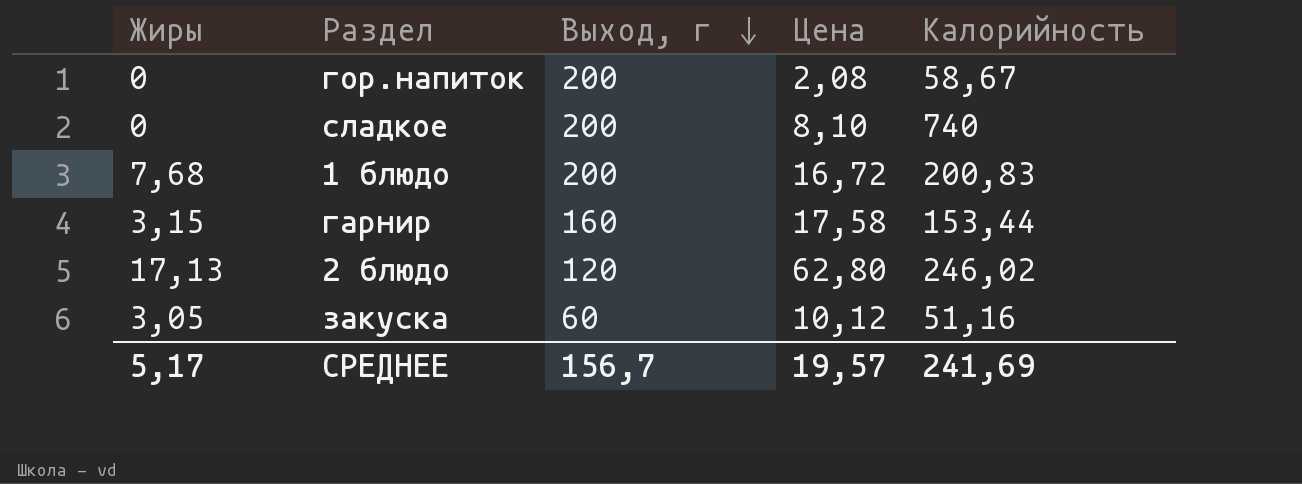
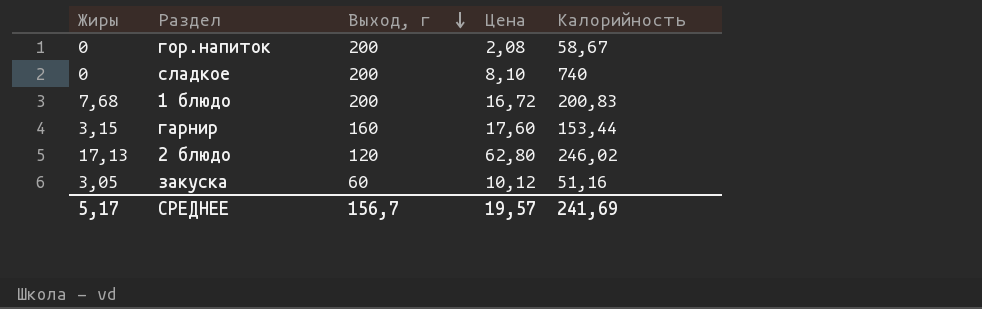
гарнир | Цена: 17,58 -> 17,60

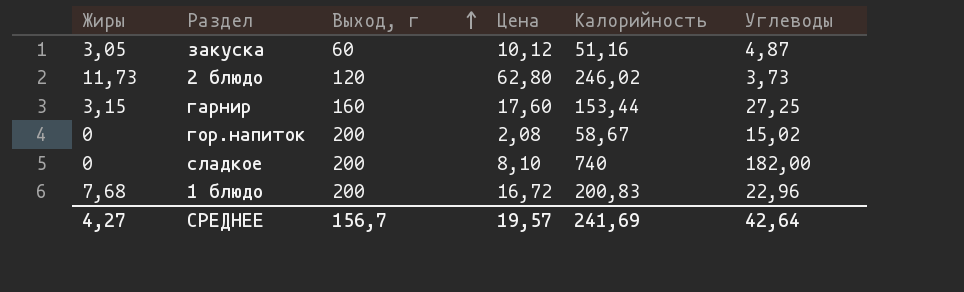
row order: Выход, г descending -> Выход, г ascending
column Углеводы | position: none -> 6
2 блюдо | Жиры: 17,13 -> 11,73
СРЕДНЕЕ | Жиры: 5,17 -> 4,27

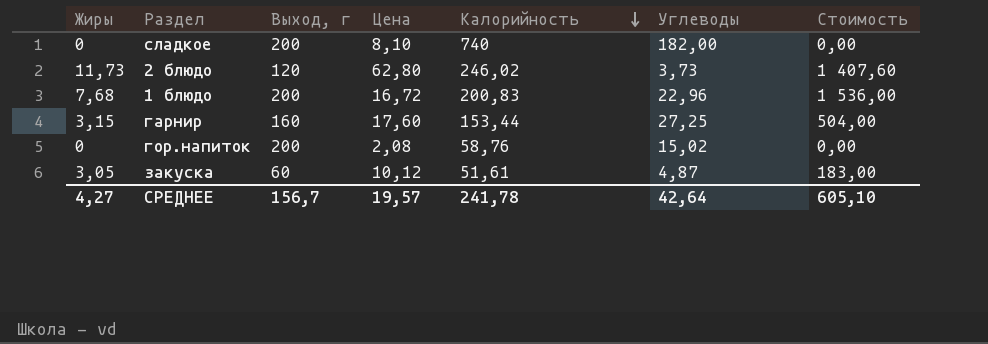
row order: Выход, г ascending -> Калорийность descending
column Стоимость | formula: none -> [Жиры] * [Выход, г]
гор.напиток | Калорийность: 58,67 -> 58,76
закуска | Калорийность: 51,16 -> 51,61
СРЕДНЕЕ | Калорийность: 241,69 -> 241,78

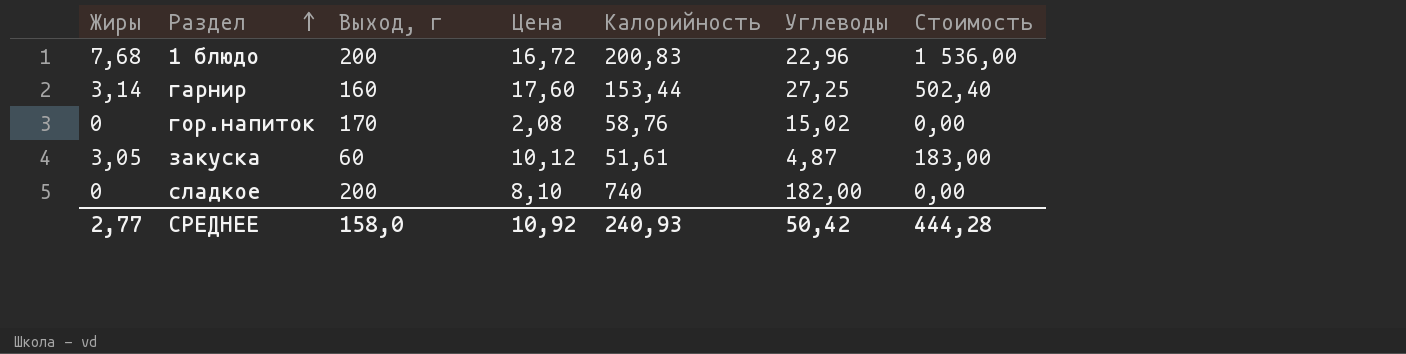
row order: Калорийность descending -> Раздел ascending
row 2 блюдо: 11,73 | 120 | 62,80 | 246,02 | 3,73 | 1 407,60 -> none
гарнир | Жиры: 3,15 -> 3,14
гарнир | Стоимость: 504,00 -> 502,40
гор.напиток | Выход, г: 200 -> 170
СРЕДНЕЕ | Жиры: 4,27 -> 2,77
СРЕДНЕЕ | Выход, г: 156,7 -> 158,0
СРЕДНЕЕ | Цена: 19,57 -> 10,92
СРЕДНЕЕ | Калорийность: 241,78 -> 240,93
СРЕДНЕЕ | Углеводы: 42,64 -> 50,42
СРЕДНЕЕ | Стоимость: 605,10 -> 444,28

